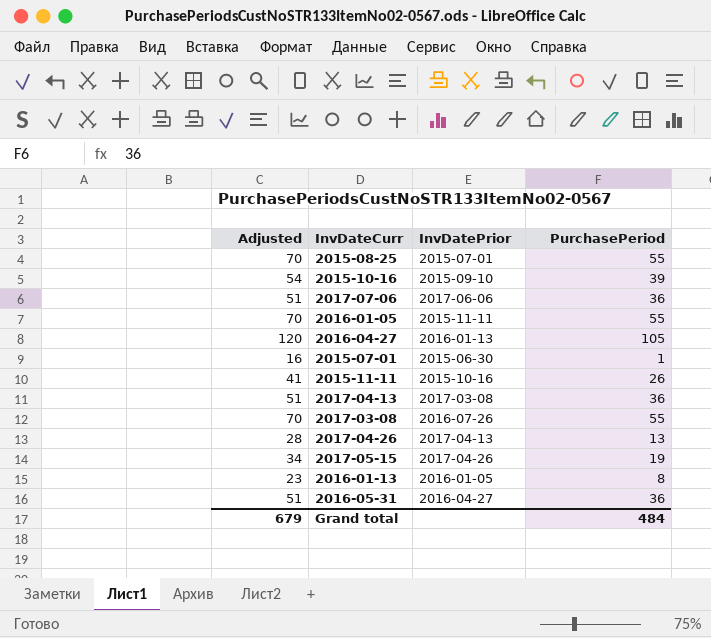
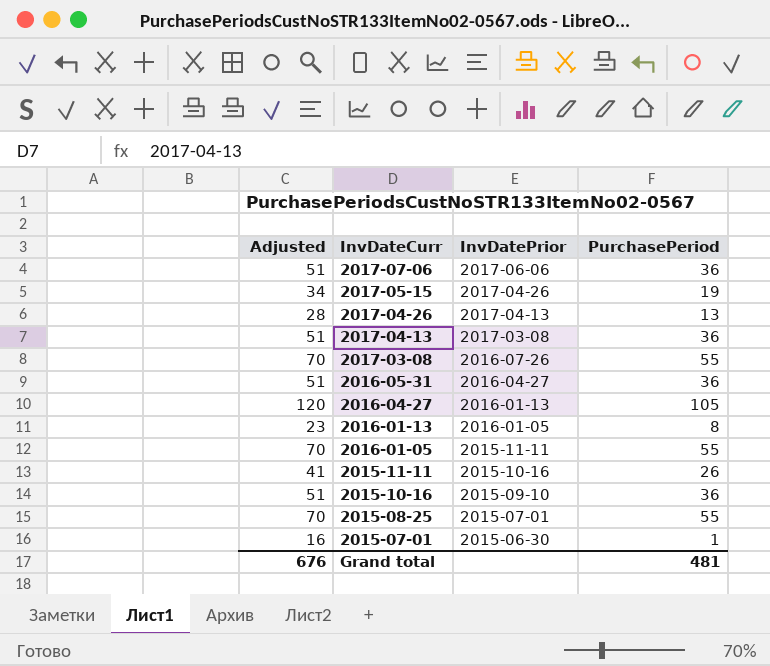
row order: none -> InvDateCurr descending
2015-10-16 | Adjusted: 54 -> 51
2015-10-16 | PurchasePeriod: 39 -> 36
Grand total | Adjusted: 679 -> 676
Grand total | PurchasePeriod: 484 -> 481

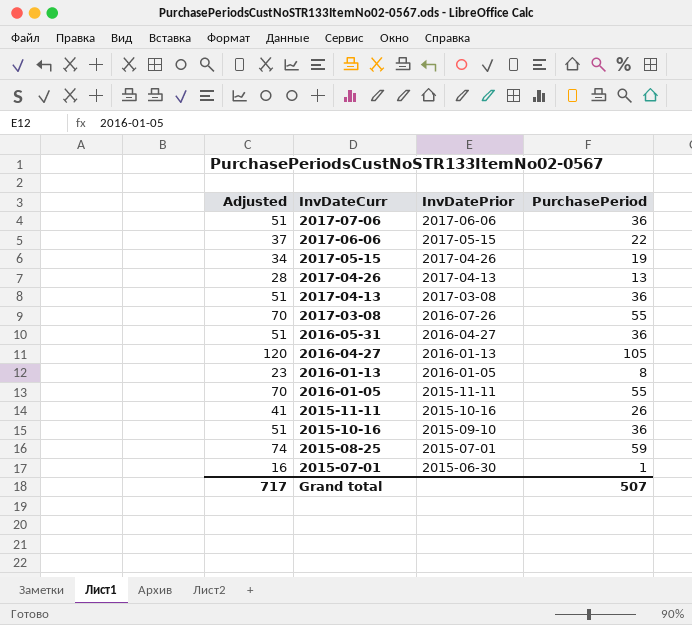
row 2017-06-06: none -> 37 | 2017-05-15 | 22
2015-08-25 | Adjusted: 70 -> 74
2015-08-25 | PurchasePeriod: 55 -> 59
Grand total | Adjusted: 676 -> 717
Grand total | PurchasePeriod: 481 -> 507

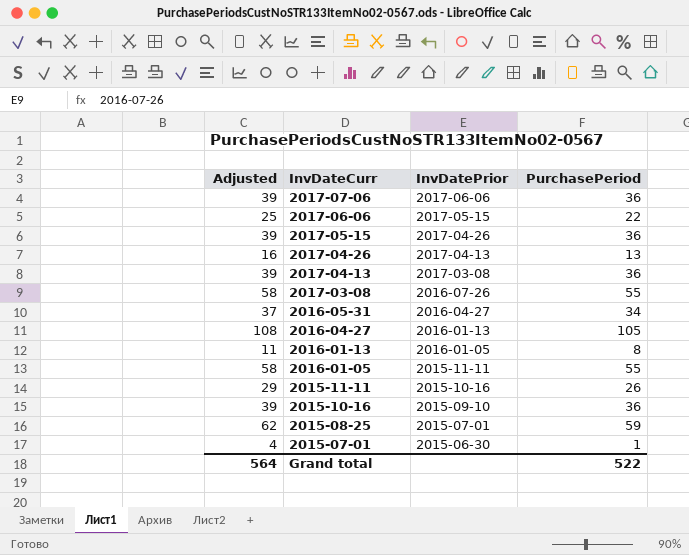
column Adjusted | formula: [PurchasePeriod] + 15 -> [PurchasePeriod] + 3
2017-05-15 | PurchasePeriod: 19 -> 36
2016-05-31 | PurchasePeriod: 36 -> 34
Grand total | Adjusted: 717 -> 564
Grand total | PurchasePeriod: 507 -> 522

